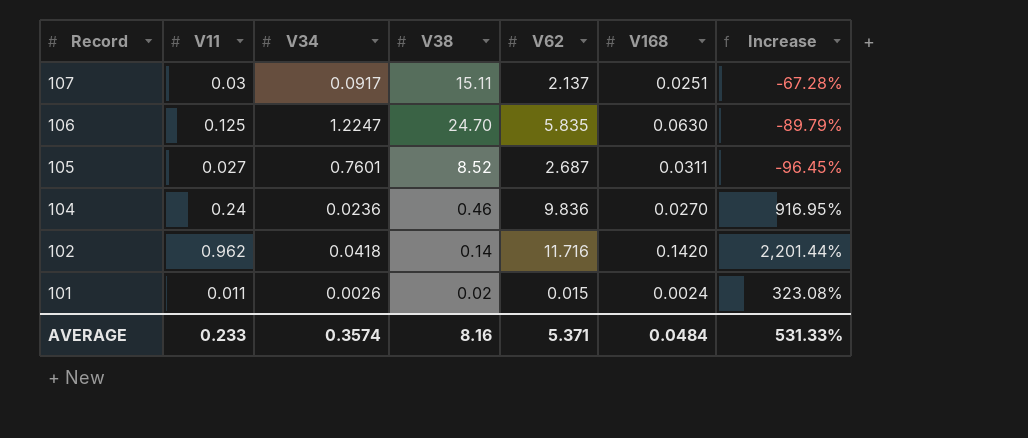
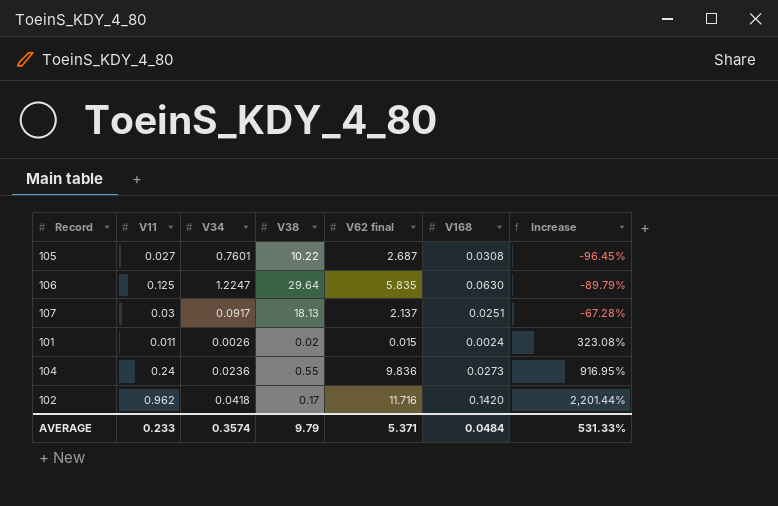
row order: Record descending -> Increase ascending
column name: V62 -> V62 final
105 | V38: 8.52 -> 10.22
105 | V168: 0.0311 -> 0.0308
106 | V38: 24.70 -> 29.64
107 | V38: 15.11 -> 18.13
104 | V38: 0.46 -> 0.55
104 | V168: 0.0270 -> 0.0273
102 | V38: 0.14 -> 0.17
AVERAGE | V38: 8.16 -> 9.79

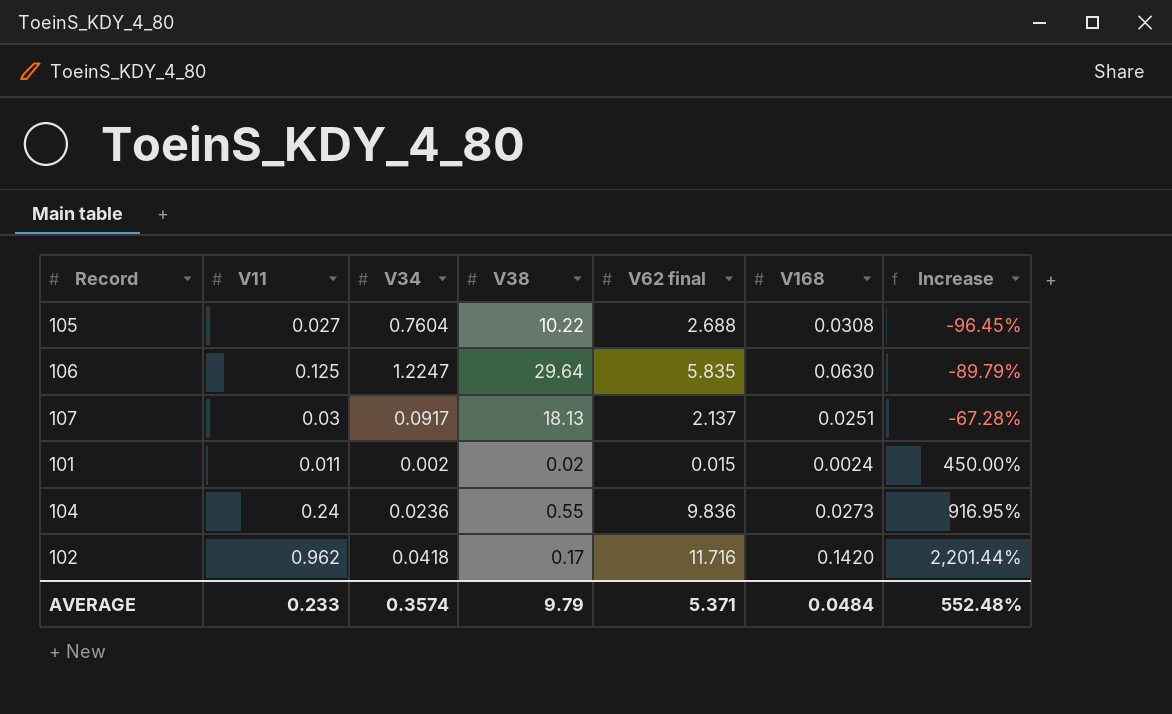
105 | V34: 0.7601 -> 0.7604
105 | V62 final: 2.687 -> 2.688
101 | V34: 0.0026 -> 0.002
101 | Increase: 323.08% -> 450.00%
AVERAGE | Increase: 531.33% -> 552.48%

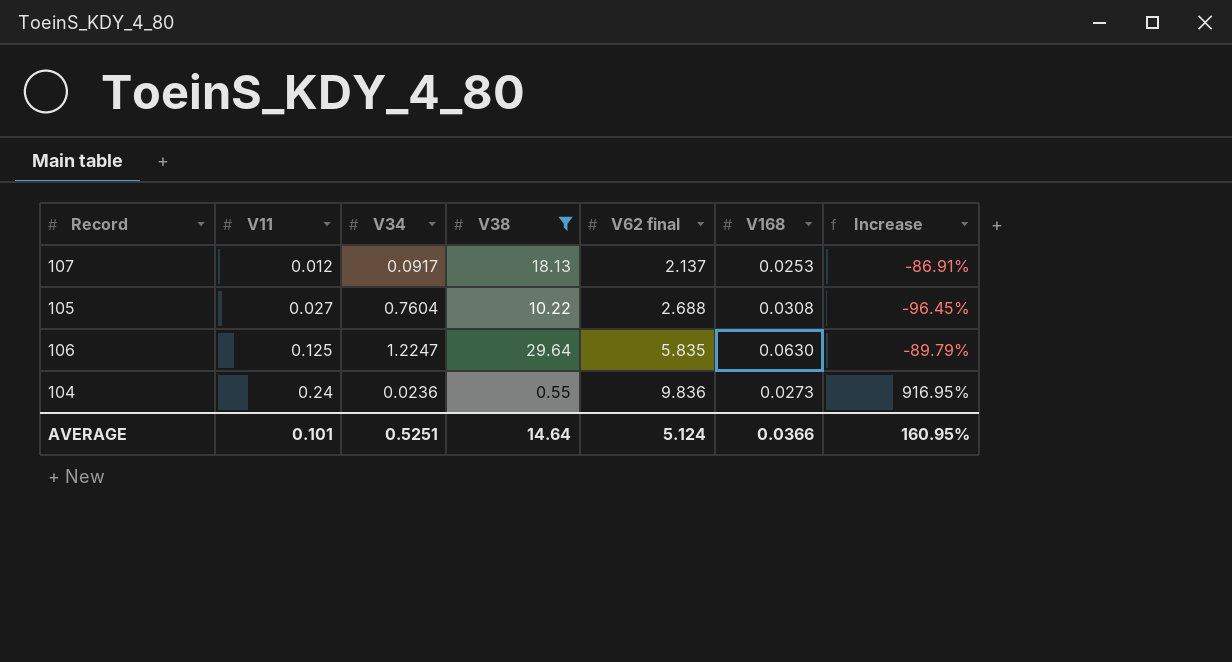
filter: none -> V38 >= 0.55
row order: Increase ascending -> V11 ascending
107 | V11: 0.03 -> 0.012
107 | V168: 0.0251 -> 0.0253
107 | Increase: -67.28% -> -86.91%
AVERAGE | V11: 0.233 -> 0.101
AVERAGE | V34: 0.3574 -> 0.5251
AVERAGE | V38: 9.79 -> 14.64
AVERAGE | V62 final: 5.371 -> 5.124
AVERAGE | V168: 0.0484 -> 0.0366
AVERAGE | Increase: 552.48% -> 160.95%

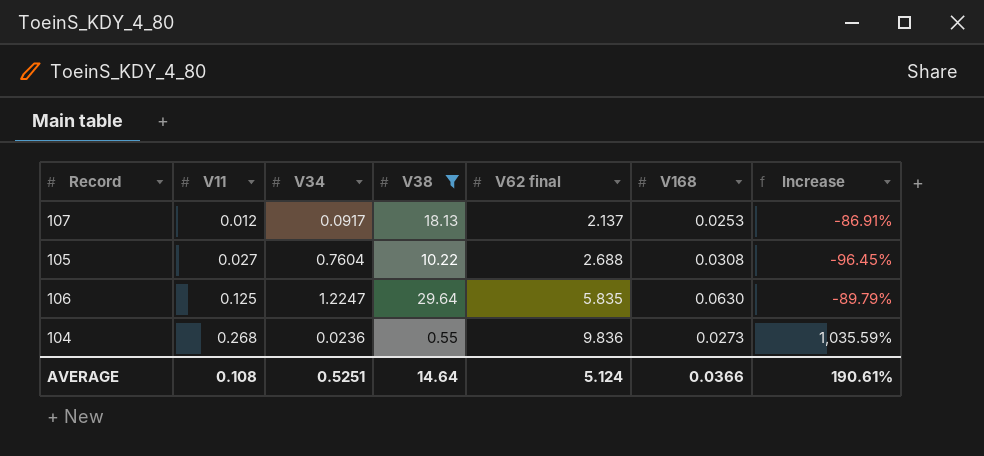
104 | V11: 0.24 -> 0.268
104 | Increase: 916.95% -> 1,035.59%
AVERAGE | V11: 0.101 -> 0.108
AVERAGE | Increase: 160.95% -> 190.61%

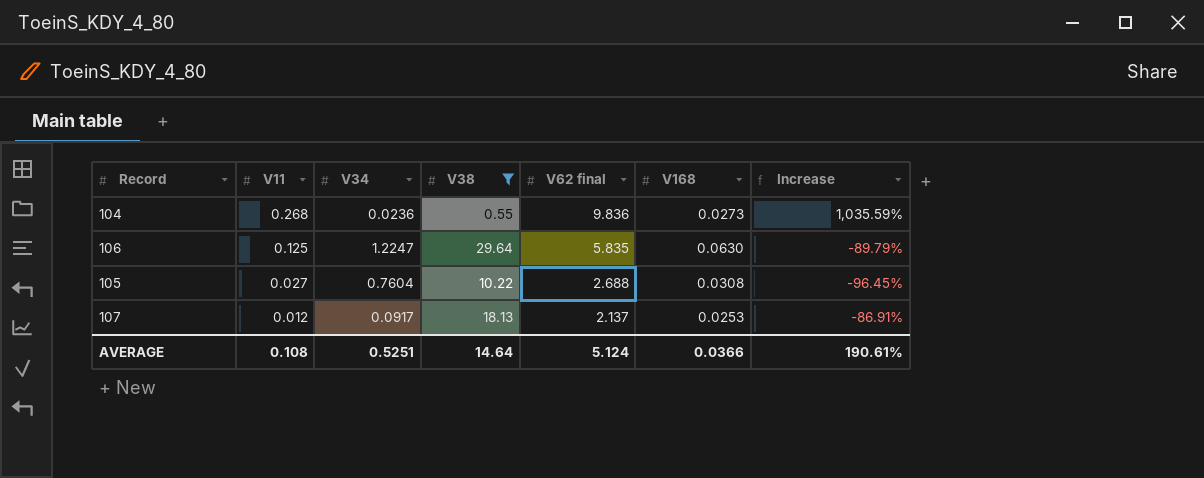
row order: V11 ascending -> V11 descending

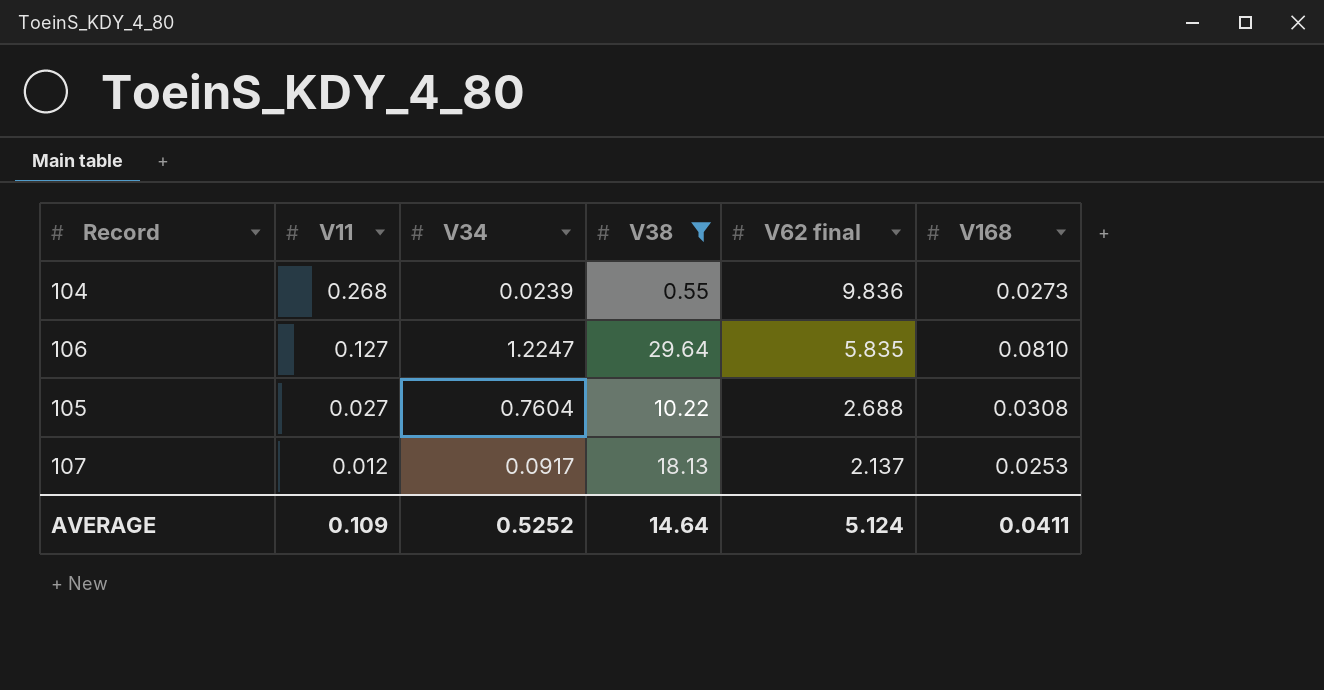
column Increase | formula: ([V11] - [V34]) / [V34] -> none
104 | V34: 0.0236 -> 0.0239
106 | V11: 0.125 -> 0.127
106 | V168: 0.0630 -> 0.0810
AVERAGE | V11: 0.108 -> 0.109
AVERAGE | V34: 0.5251 -> 0.5252
AVERAGE | V168: 0.0366 -> 0.0411

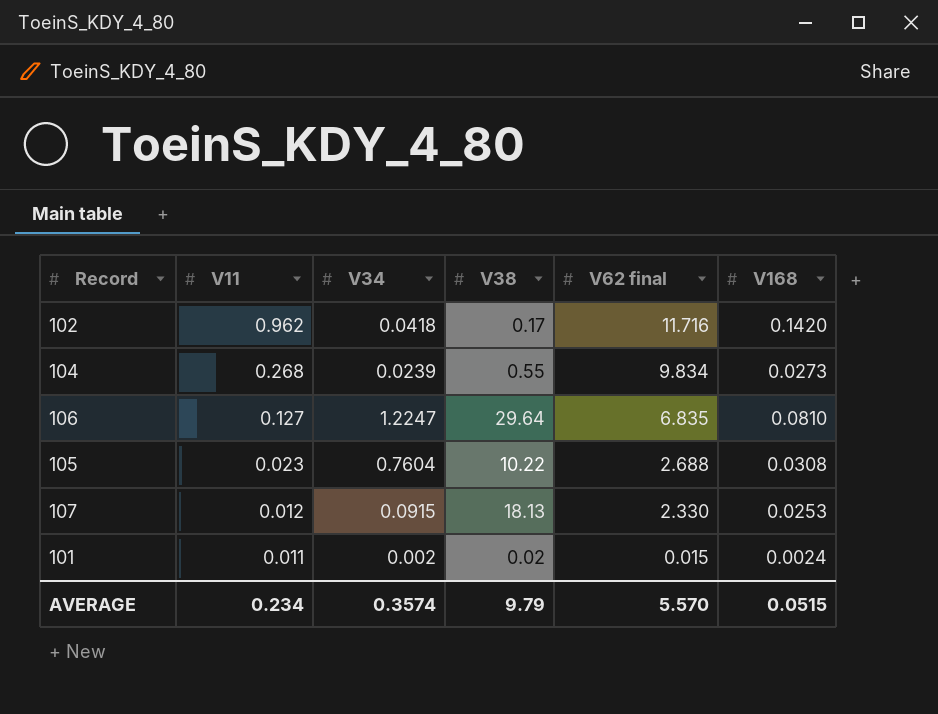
filter: V38 >= 0.55 -> none
104 | V62 final: 9.836 -> 9.834
106 | V62 final: 5.835 -> 6.835
105 | V11: 0.027 -> 0.023
107 | V34: 0.0917 -> 0.0915
107 | V62 final: 2.137 -> 2.330
AVERAGE | V11: 0.109 -> 0.234
AVERAGE | V34: 0.5252 -> 0.3574
AVERAGE | V38: 14.64 -> 9.79
AVERAGE | V62 final: 5.124 -> 5.570
AVERAGE | V168: 0.0411 -> 0.0515

